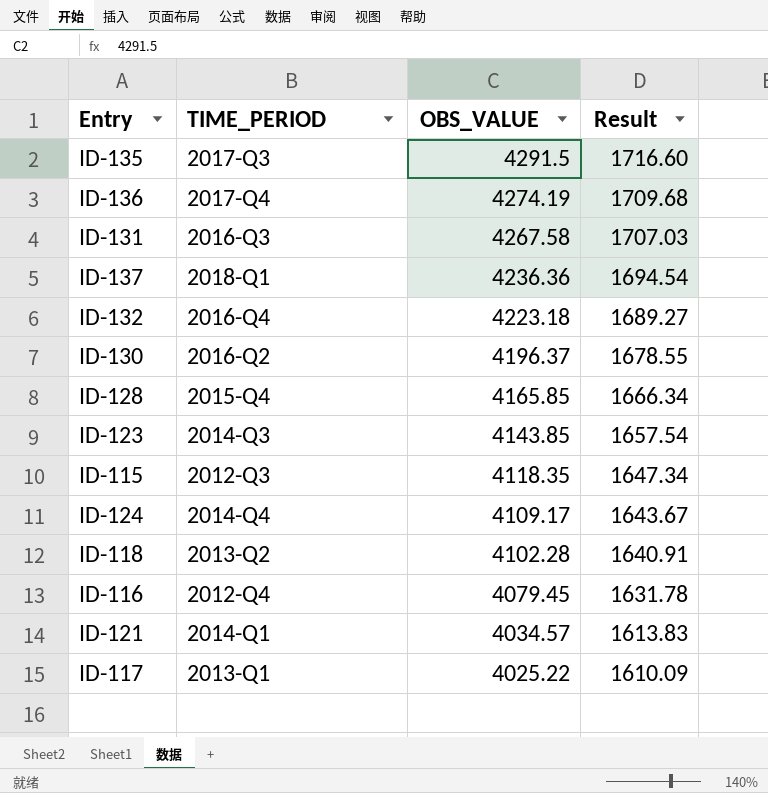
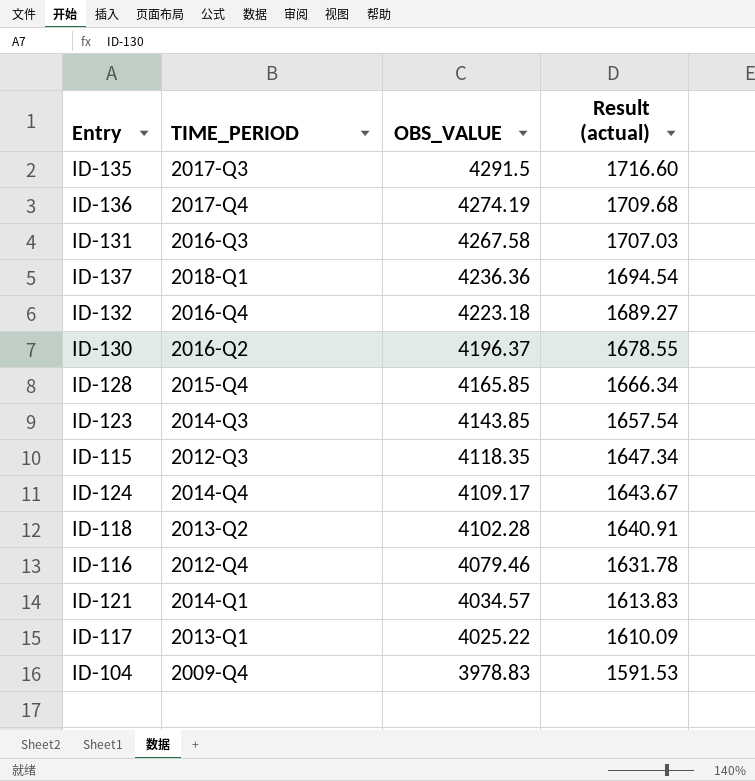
column name: Result -> Result (actual)
ID-116 | OBS_VALUE: 4079.45 -> 4079.46
row ID-104: none -> 2009-Q4 | 3978.83 | 1591.53

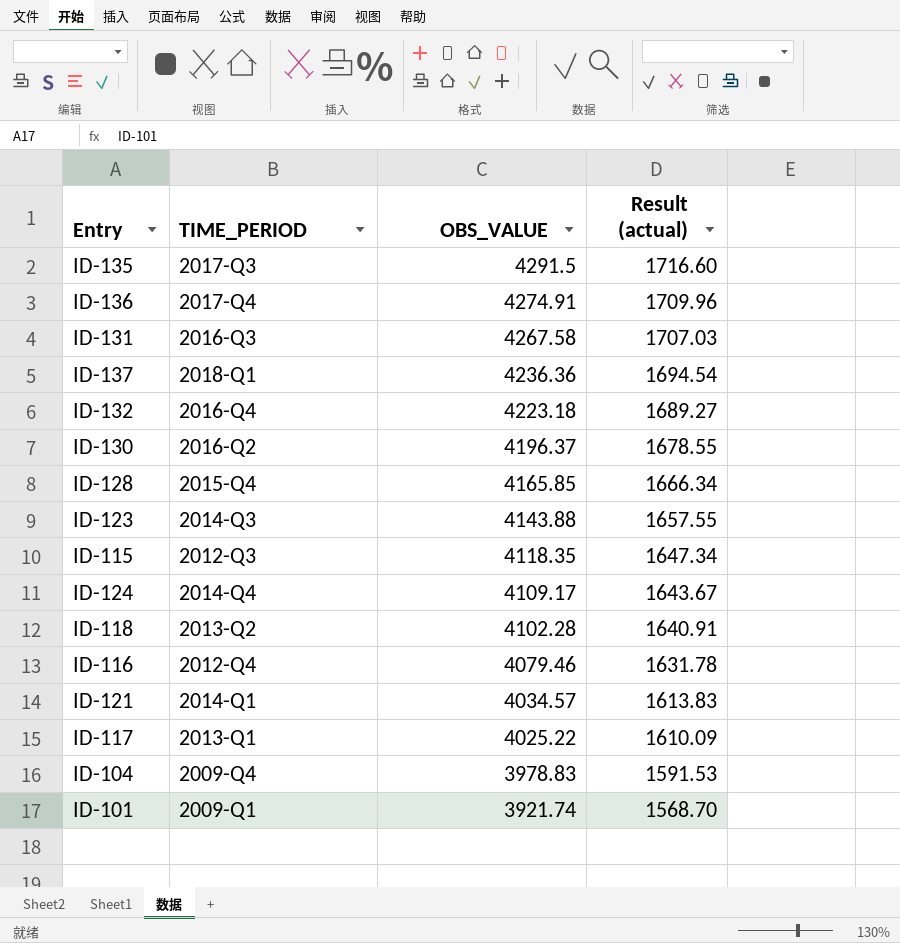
ID-136 | OBS_VALUE: 4274.19 -> 4274.91
ID-136 | Result (actual): 1709.68 -> 1709.96
ID-123 | OBS_VALUE: 4143.85 -> 4143.88
ID-123 | Result (actual): 1657.54 -> 1657.55
row ID-101: none -> 2009-Q1 | 3921.74 | 1568.70

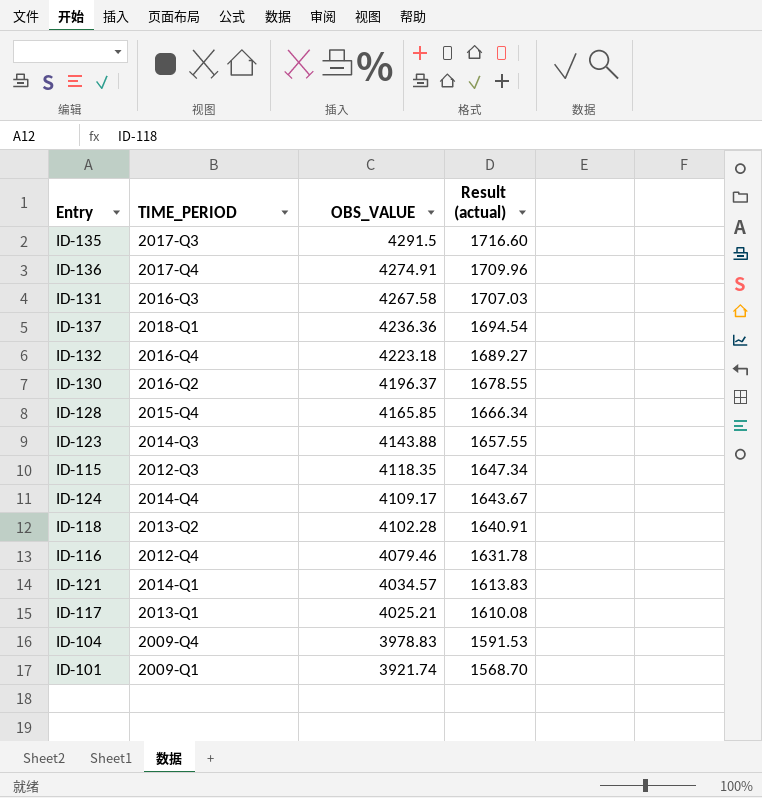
ID-117 | OBS_VALUE: 4025.22 -> 4025.21
ID-117 | Result (actual): 1610.09 -> 1610.08

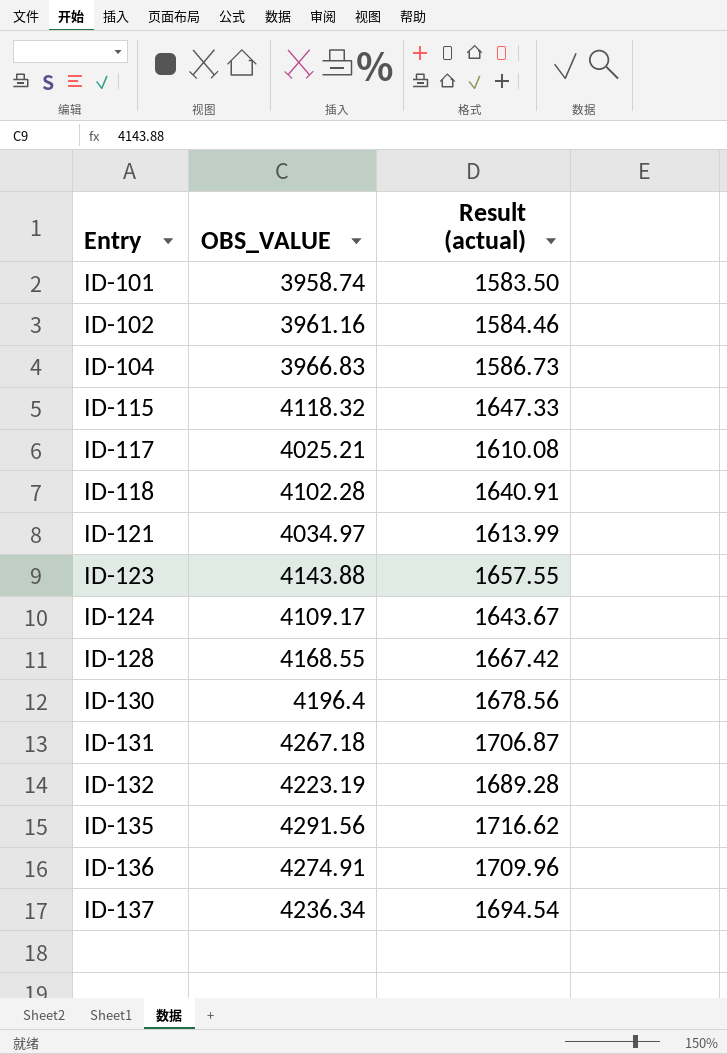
row order: OBS_VALUE descending -> Entry ascending
column TIME_PERIOD | position: 2 -> none
row ID-116: 2012-Q4 | 4079.46 | 1631.78 -> none
ID-101 | OBS_VALUE: 3921.74 -> 3958.74
ID-101 | Result (actual): 1568.70 -> 1583.50
row ID-102: none -> 3961.16 | 1584.46
ID-104 | OBS_VALUE: 3978.83 -> 3966.83
ID-104 | Result (actual): 1591.53 -> 1586.73
ID-115 | OBS_VALUE: 4118.35 -> 4118.32
ID-115 | Result (actual): 1647.34 -> 1647.33
ID-121 | OBS_VALUE: 4034.57 -> 4034.97
ID-121 | Result (actual): 1613.83 -> 1613.99
ID-128 | OBS_VALUE: 4165.85 -> 4168.55
ID-128 | Result (actual): 1666.34 -> 1667.42
ID-130 | OBS_VALUE: 4196.37 -> 4196.4
ID-130 | Result (actual): 1678.55 -> 1678.56
ID-131 | OBS_VALUE: 4267.58 -> 4267.18
ID-131 | Result (actual): 1707.03 -> 1706.87
ID-132 | OBS_VALUE: 4223.18 -> 4223.19
ID-132 | Result (actual): 1689.27 -> 1689.28
ID-135 | OBS_VALUE: 4291.5 -> 4291.56
ID-135 | Result (actual): 1716.60 -> 1716.62
ID-137 | OBS_VALUE: 4236.36 -> 4236.34

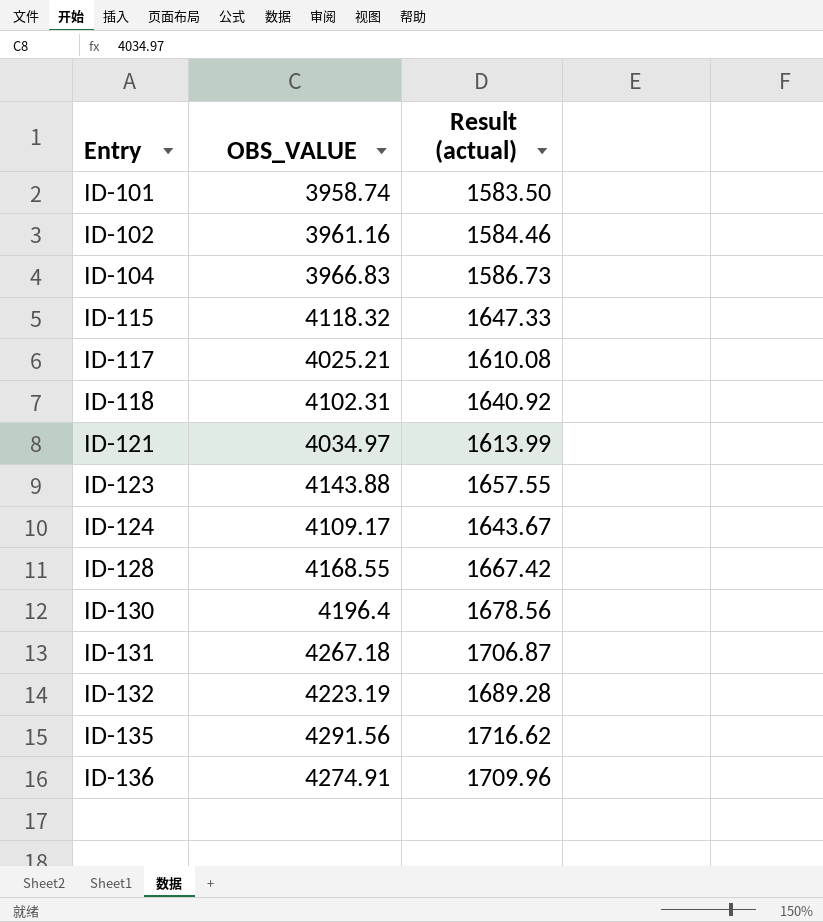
row ID-137: 4236.34 | 1694.54 -> none
ID-118 | OBS_VALUE: 4102.28 -> 4102.31
ID-118 | Result (actual): 1640.91 -> 1640.92

